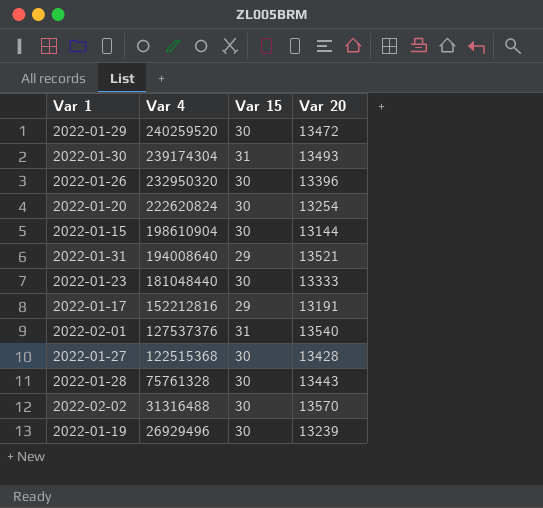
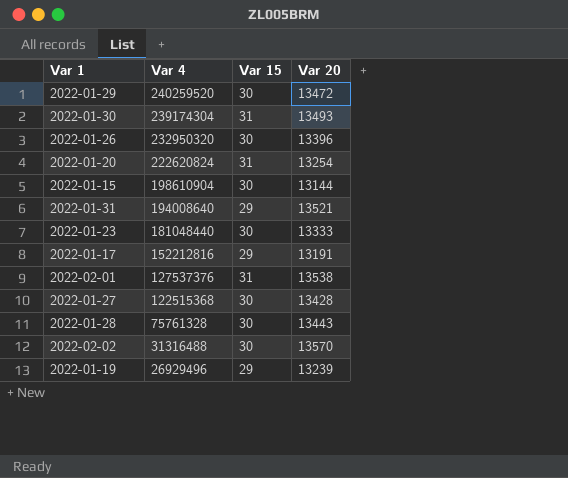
2022-01-20 | Var 15: 30 -> 31
2022-02-01 | Var 20: 13540 -> 13538
2022-01-19 | Var 15: 30 -> 29

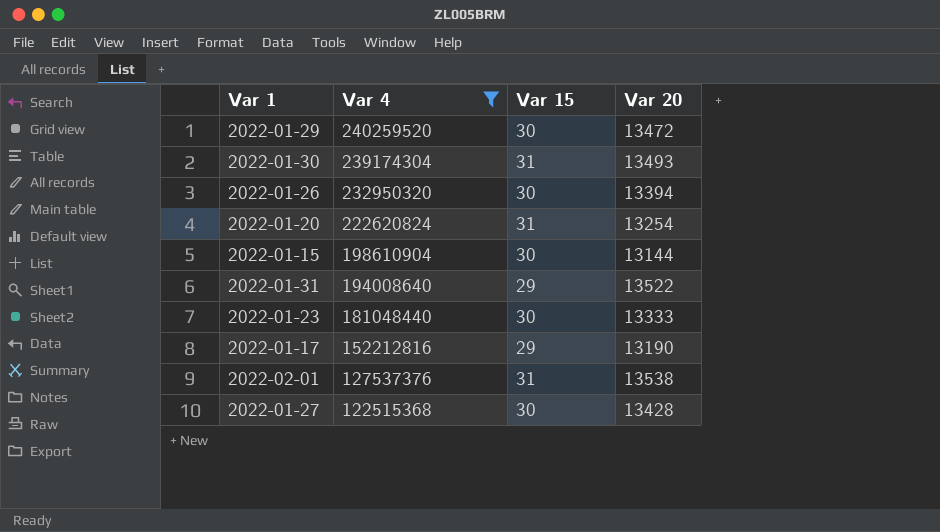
filter: none -> Var 4 >= 122515368
2022-01-26 | Var 20: 13396 -> 13394
2022-01-31 | Var 20: 13521 -> 13522
2022-01-17 | Var 20: 13191 -> 13190

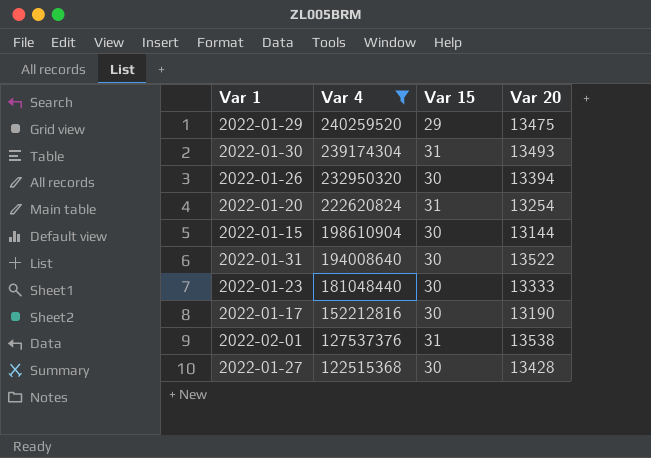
2022-01-29 | Var 15: 30 -> 29
2022-01-29 | Var 20: 13472 -> 13475
2022-01-31 | Var 15: 29 -> 30
2022-01-17 | Var 15: 29 -> 30

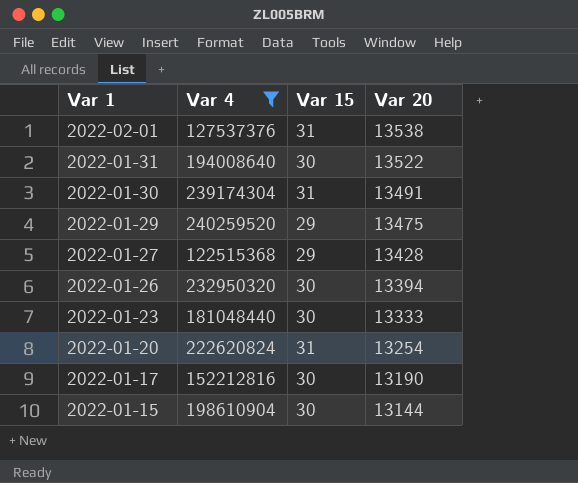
row order: Var 4 descending -> Var 1 descending
2022-01-30 | Var 20: 13493 -> 13491
2022-01-27 | Var 15: 30 -> 29

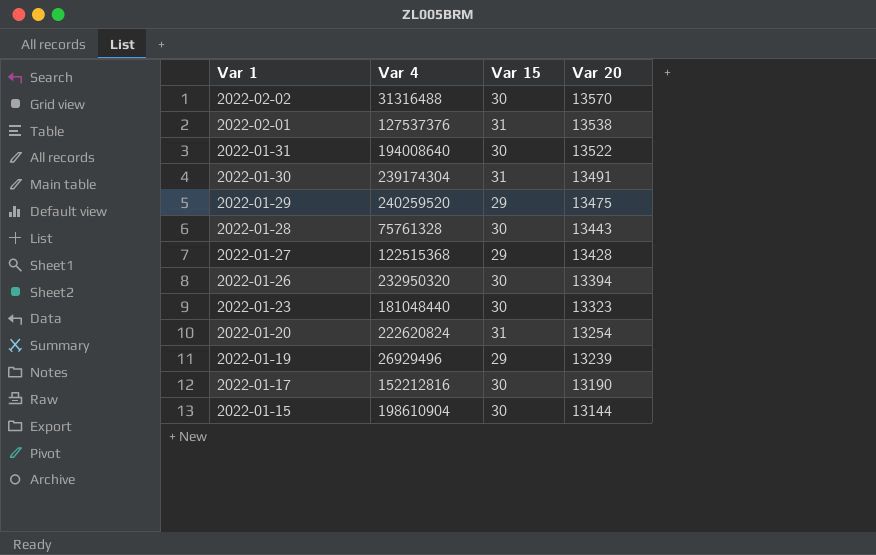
filter: Var 4 >= 122515368 -> none
2022-01-23 | Var 20: 13333 -> 13323

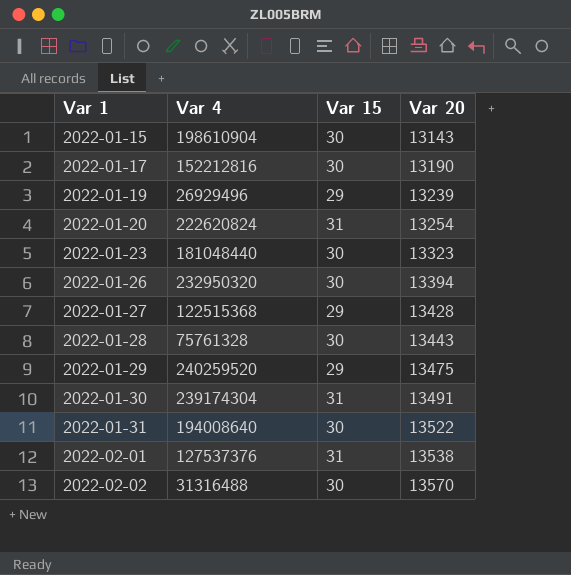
row order: Var 1 descending -> Var 1 ascending
2022-01-15 | Var 20: 13144 -> 13143

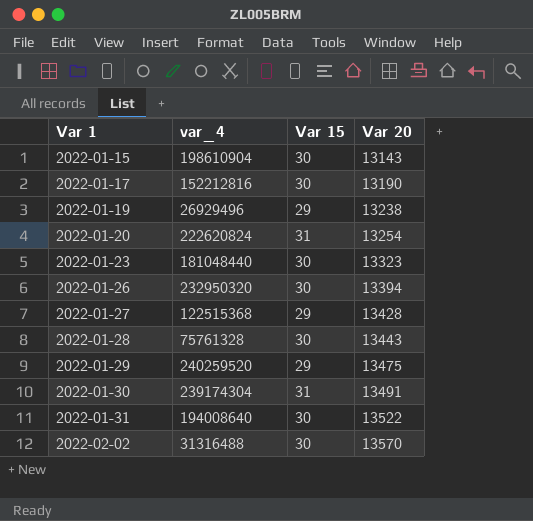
column name: Var 4 -> var_4
row 2022-02-01: 127537376 | 31 | 13538 -> none
2022-01-19 | Var 20: 13239 -> 13238

